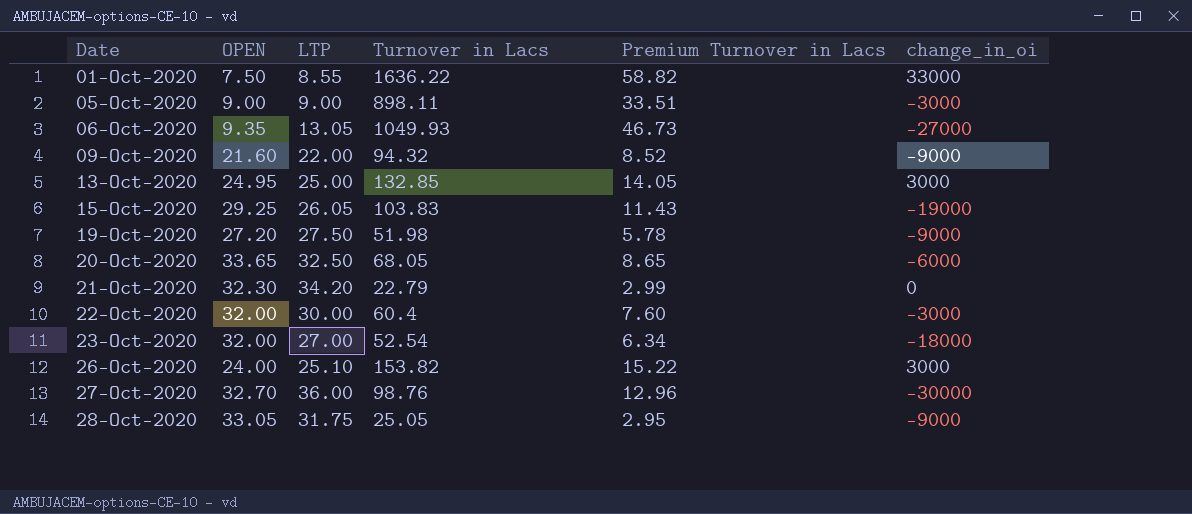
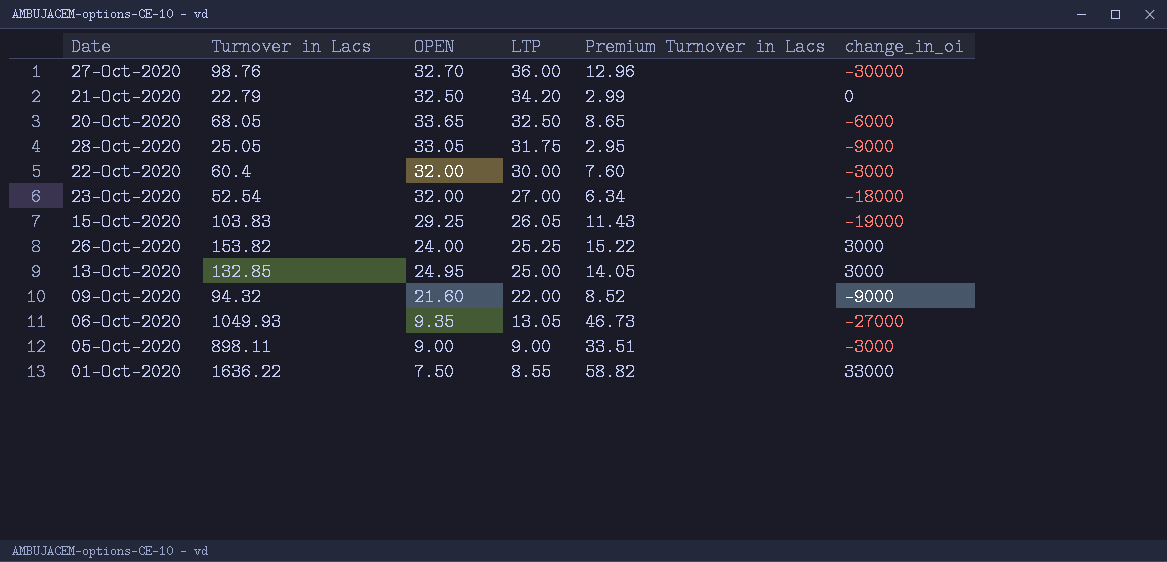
row order: Date ascending -> LTP descending
column Turnover in Lacs | position: 4 -> 2
row 19-Oct-2020: 27.20 | 27.50 | 51.98 | 5.78 | -9000 -> none
21-Oct-2020 | OPEN: 32.30 -> 32.50
26-Oct-2020 | LTP: 25.10 -> 25.25

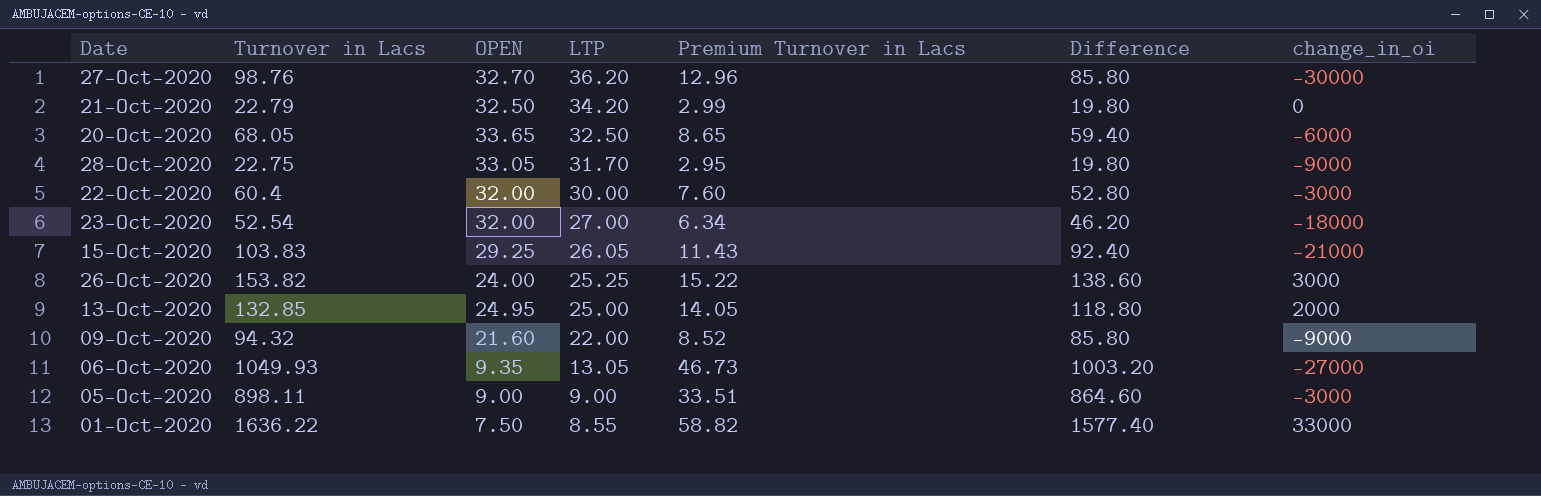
column Difference | formula: none -> [Turnover in Lacs] - [Premium Turnover in Lacs]
27-Oct-2020 | LTP: 36.00 -> 36.20
28-Oct-2020 | Turnover in Lacs: 25.05 -> 22.75
28-Oct-2020 | LTP: 31.75 -> 31.70
15-Oct-2020 | change_in_oi: -19000 -> -21000
13-Oct-2020 | change_in_oi: 3000 -> 2000

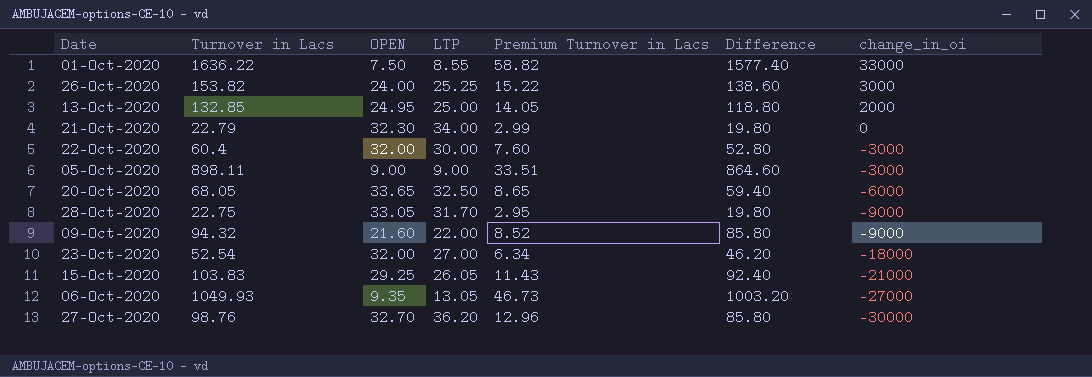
row order: LTP descending -> change_in_oi descending
21-Oct-2020 | OPEN: 32.50 -> 32.30
21-Oct-2020 | LTP: 34.20 -> 34.00

